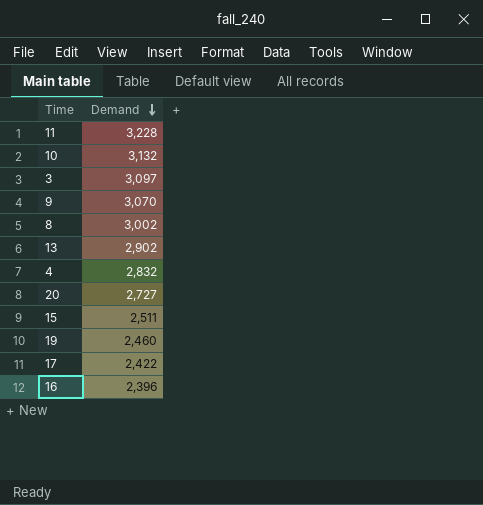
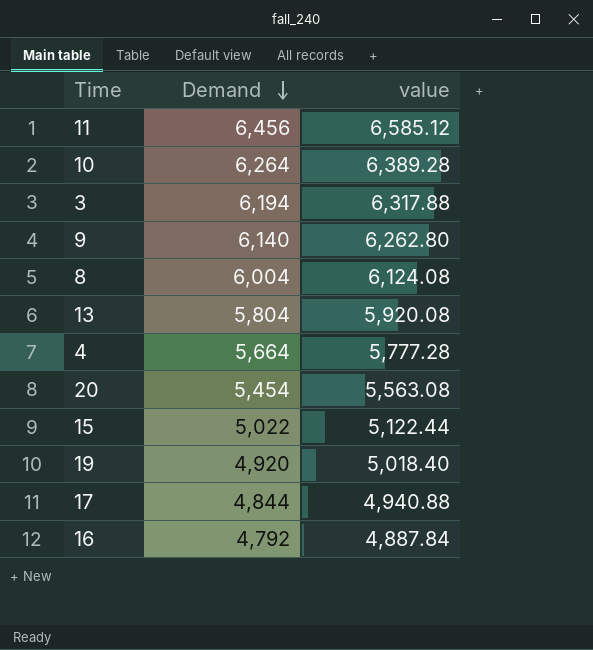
column value | formula: none -> [Demand] * 1.02
11 | Demand: 3,228 -> 6,456
10 | Demand: 3,132 -> 6,264
3 | Demand: 3,097 -> 6,194
9 | Demand: 3,070 -> 6,140
8 | Demand: 3,002 -> 6,004
13 | Demand: 2,902 -> 5,804
4 | Demand: 2,832 -> 5,664
20 | Demand: 2,727 -> 5,454
15 | Demand: 2,511 -> 5,022
19 | Demand: 2,460 -> 4,920
17 | Demand: 2,422 -> 4,844
16 | Demand: 2,396 -> 4,792

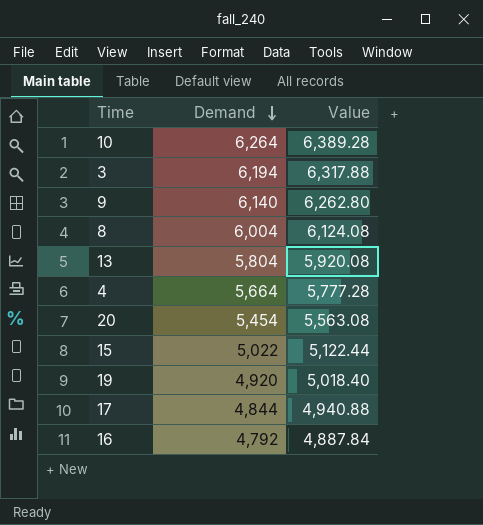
column name: value -> Value
row 11: 6,456 | 6,585.12 -> none

